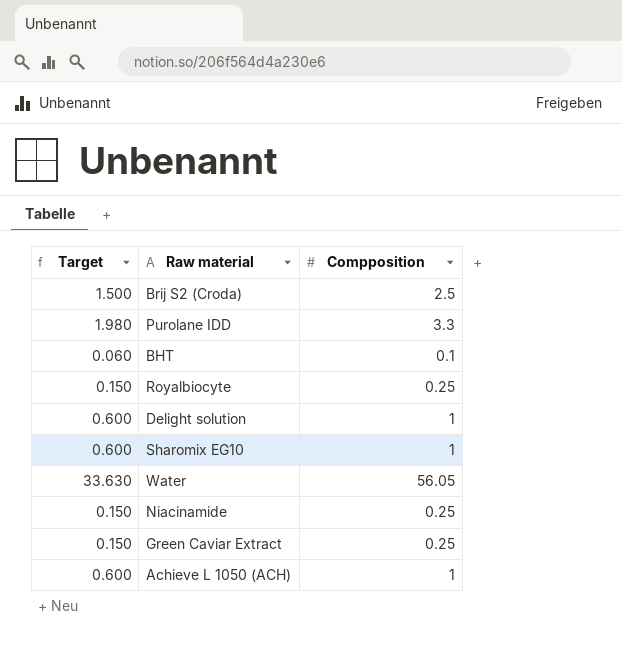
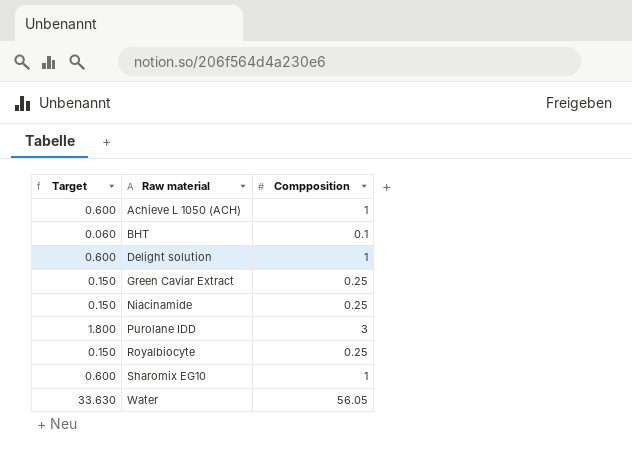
row order: none -> Raw material ascending
row Brij S2 (Croda): 1.500 | 2.5 -> none
Purolane IDD | Target: 1.980 -> 1.800
Purolane IDD | Compposition: 3.3 -> 3

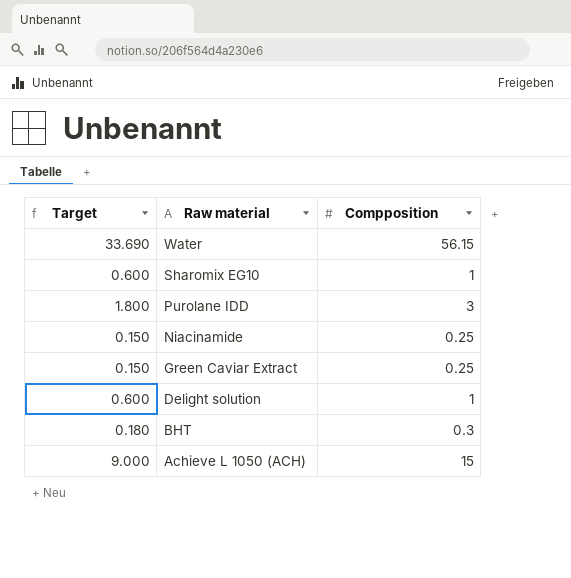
row order: Raw material ascending -> Raw material descending
row Royalbiocyte: 0.150 | 0.25 -> none
Water | Target: 33.630 -> 33.690
Water | Compposition: 56.05 -> 56.15
BHT | Target: 0.060 -> 0.180
BHT | Compposition: 0.1 -> 0.3
Achieve L 1050 (ACH) | Target: 0.600 -> 9.000
Achieve L 1050 (ACH) | Compposition: 1 -> 15

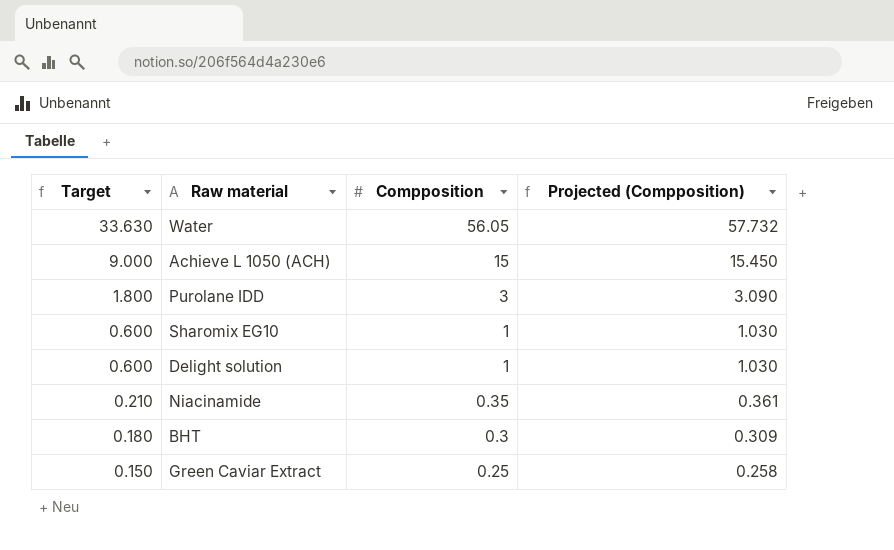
row order: Raw material descending -> Target descending
column Projected (Compposition) | formula: none -> [Compposition] * 1.03
Water | Target: 33.690 -> 33.630
Water | Compposition: 56.15 -> 56.05
Niacinamide | Target: 0.150 -> 0.210
Niacinamide | Compposition: 0.25 -> 0.35

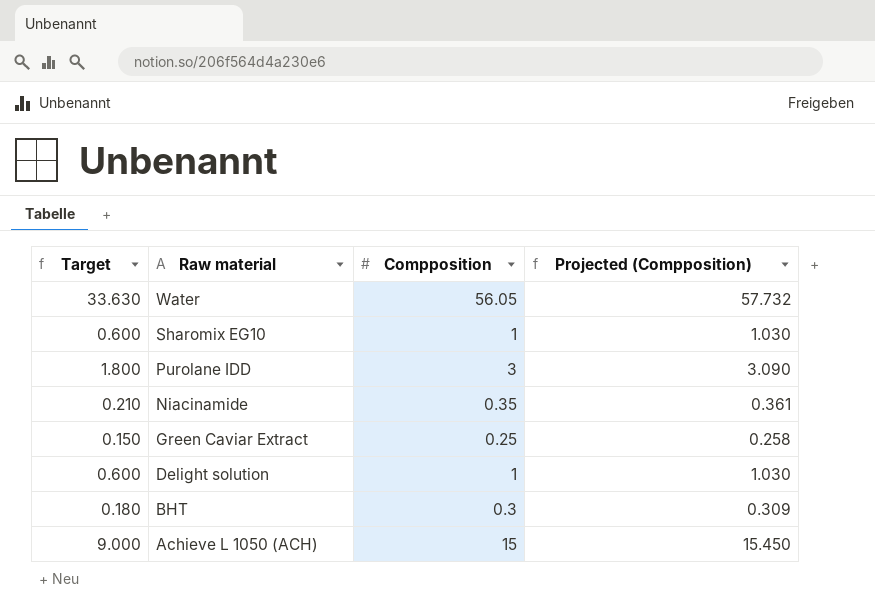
row order: Target descending -> Raw material descending

